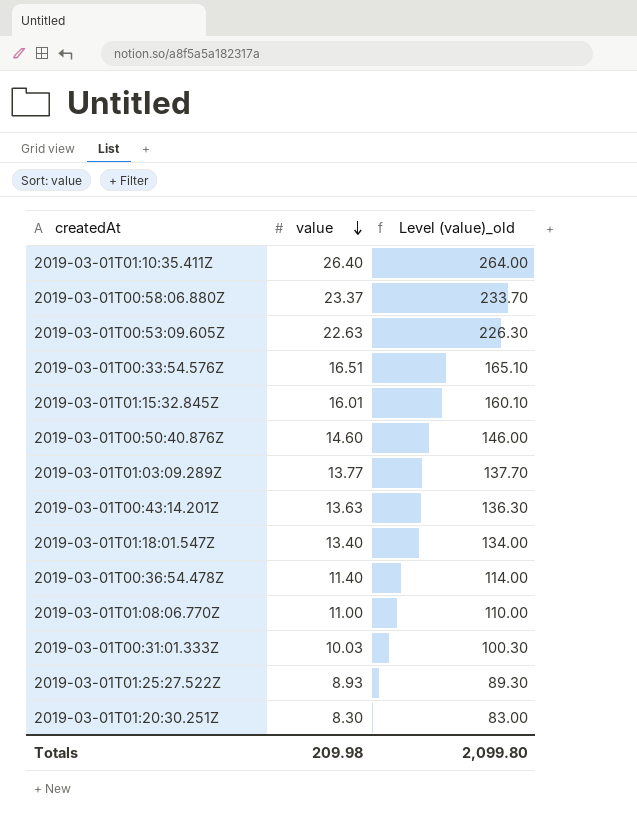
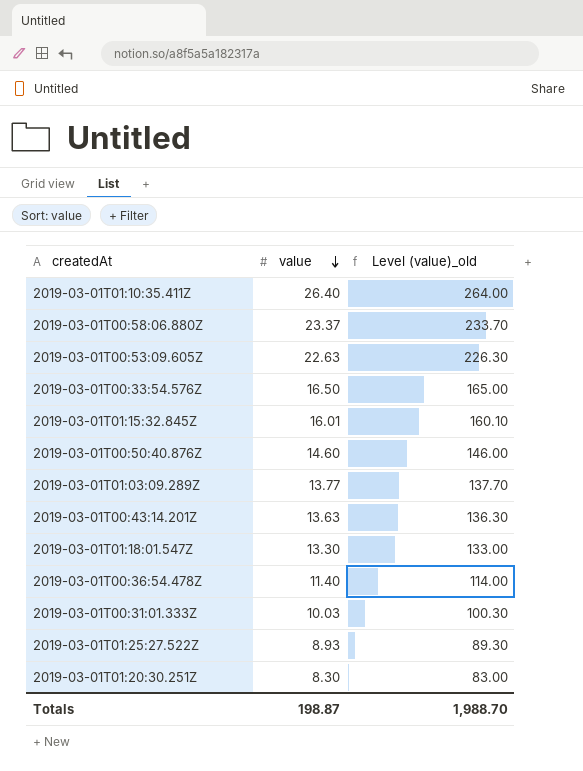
row 2019-03-01T01:08:06.770Z: 11.00 | 110.00 -> none
2019-03-01T00:33:54.576Z | value: 16.51 -> 16.50
2019-03-01T00:33:54.576Z | Level (value)_old: 165.10 -> 165.00
2019-03-01T01:18:01.547Z | value: 13.40 -> 13.30
2019-03-01T01:18:01.547Z | Level (value)_old: 134.00 -> 133.00
Totals | value: 209.98 -> 198.87
Totals | Level (value)_old: 2,099.80 -> 1,988.70

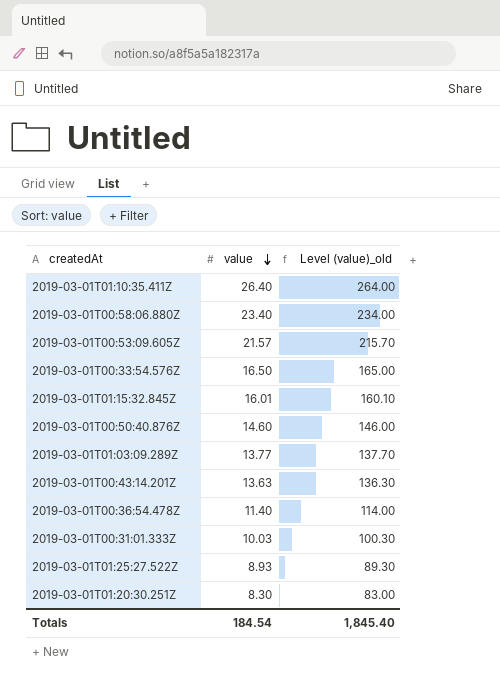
row 2019-03-01T01:18:01.547Z: 13.30 | 133.00 -> none
2019-03-01T00:58:06.880Z | value: 23.37 -> 23.40
2019-03-01T00:58:06.880Z | Level (value)_old: 233.70 -> 234.00
2019-03-01T00:53:09.605Z | value: 22.63 -> 21.57
2019-03-01T00:53:09.605Z | Level (value)_old: 226.30 -> 215.70
Totals | value: 198.87 -> 184.54
Totals | Level (value)_old: 1,988.70 -> 1,845.40

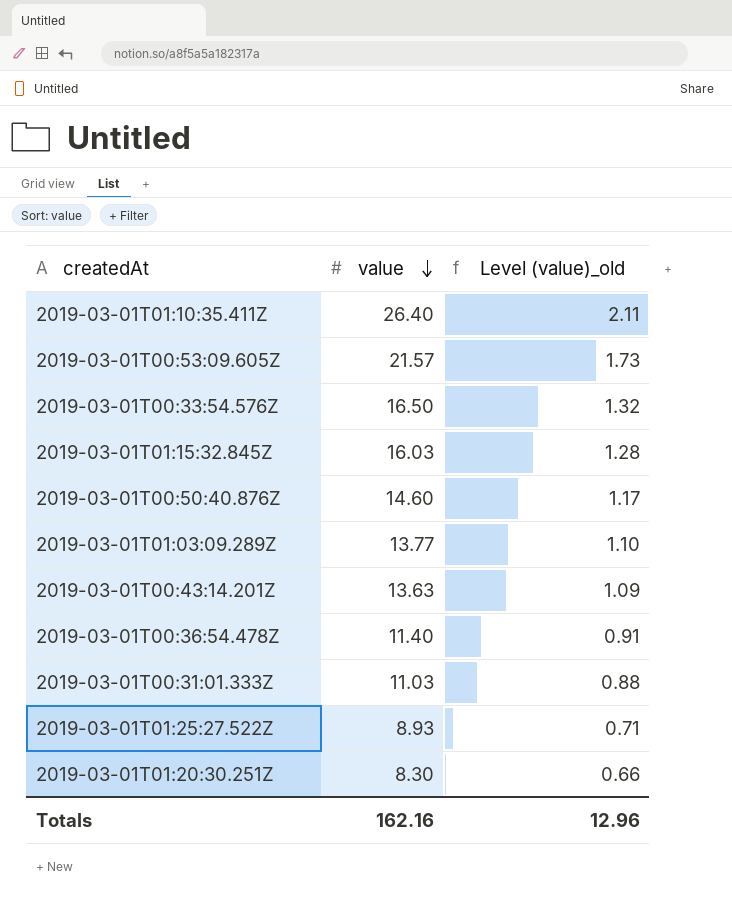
column Level (value)_old | formula: [value] * 10 -> [value] * 0.08
row 2019-03-01T00:58:06.880Z: 23.40 | 234.00 -> none
2019-03-01T01:15:32.845Z | value: 16.01 -> 16.03
2019-03-01T00:31:01.333Z | value: 10.03 -> 11.03
Totals | value: 184.54 -> 162.16
Totals | Level (value)_old: 1,845.40 -> 12.96

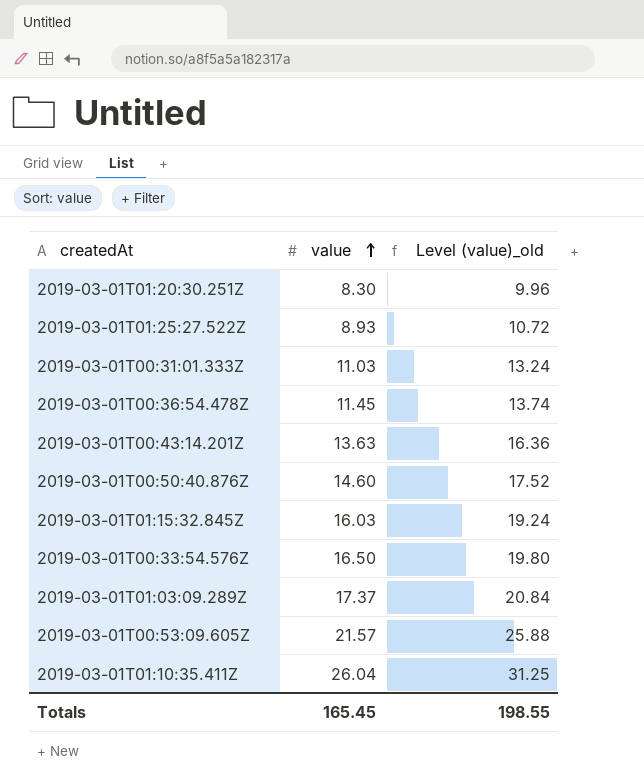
row order: value descending -> value ascending
column Level (value)_old | formula: [value] * 0.08 -> [value] * 1.2
2019-03-01T00:36:54.478Z | value: 11.40 -> 11.45
2019-03-01T01:03:09.289Z | value: 13.77 -> 17.37
2019-03-01T01:10:35.411Z | value: 26.40 -> 26.04
Totals | value: 162.16 -> 165.45
Totals | Level (value)_old: 12.96 -> 198.55

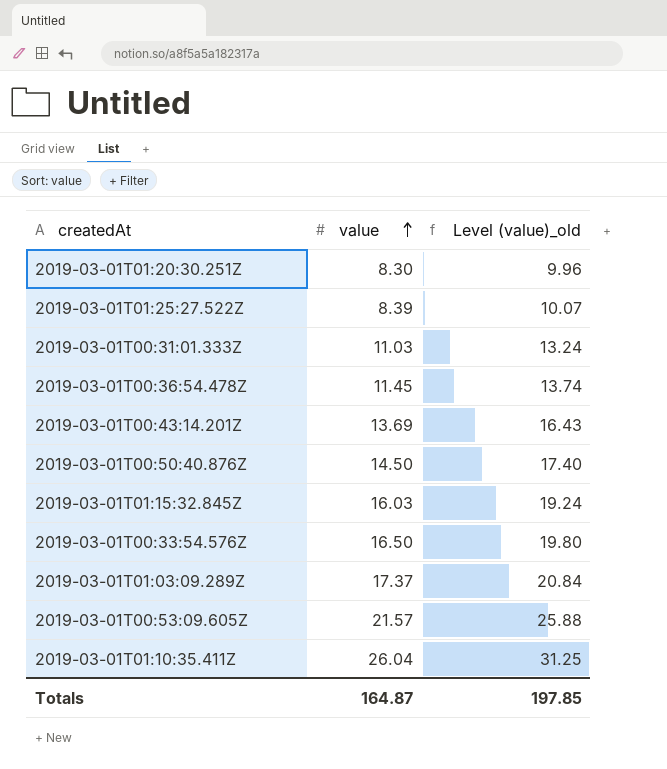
2019-03-01T01:25:27.522Z | value: 8.93 -> 8.39
2019-03-01T01:25:27.522Z | Level (value)_old: 10.72 -> 10.07
2019-03-01T00:43:14.201Z | value: 13.63 -> 13.69
2019-03-01T00:43:14.201Z | Level (value)_old: 16.36 -> 16.43
2019-03-01T00:50:40.876Z | value: 14.60 -> 14.50
2019-03-01T00:50:40.876Z | Level (value)_old: 17.52 -> 17.40
Totals | value: 165.45 -> 164.87
Totals | Level (value)_old: 198.55 -> 197.85

